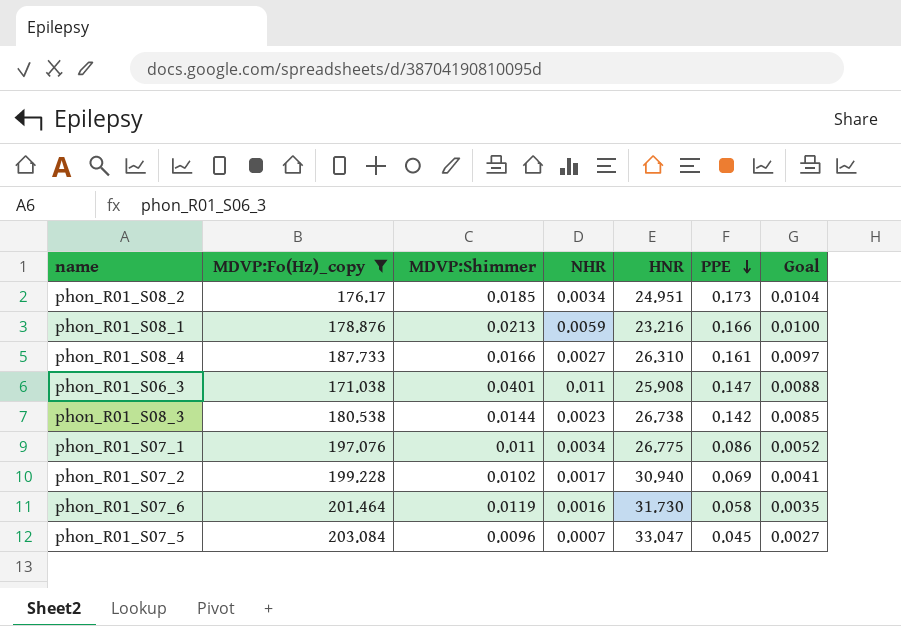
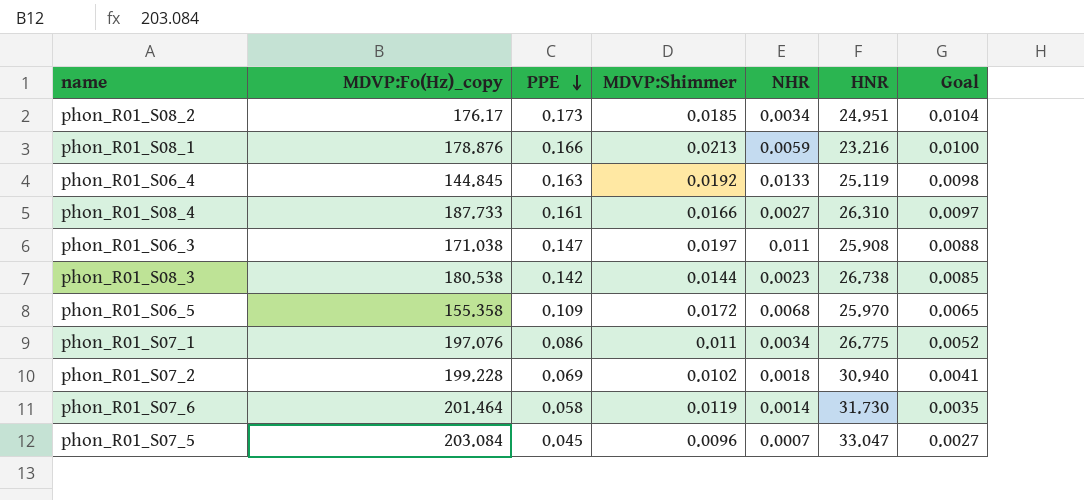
filter: MDVP:Fo(Hz)_copy >= 171.038 -> none
column PPE | position: 6 -> 3
phon_R01_S06_3 | MDVP:Shimmer: 0.0401 -> 0.0197
phon_R01_S07_2 | NHR: 0.0017 -> 0.0018
phon_R01_S07_6 | NHR: 0.0016 -> 0.0014

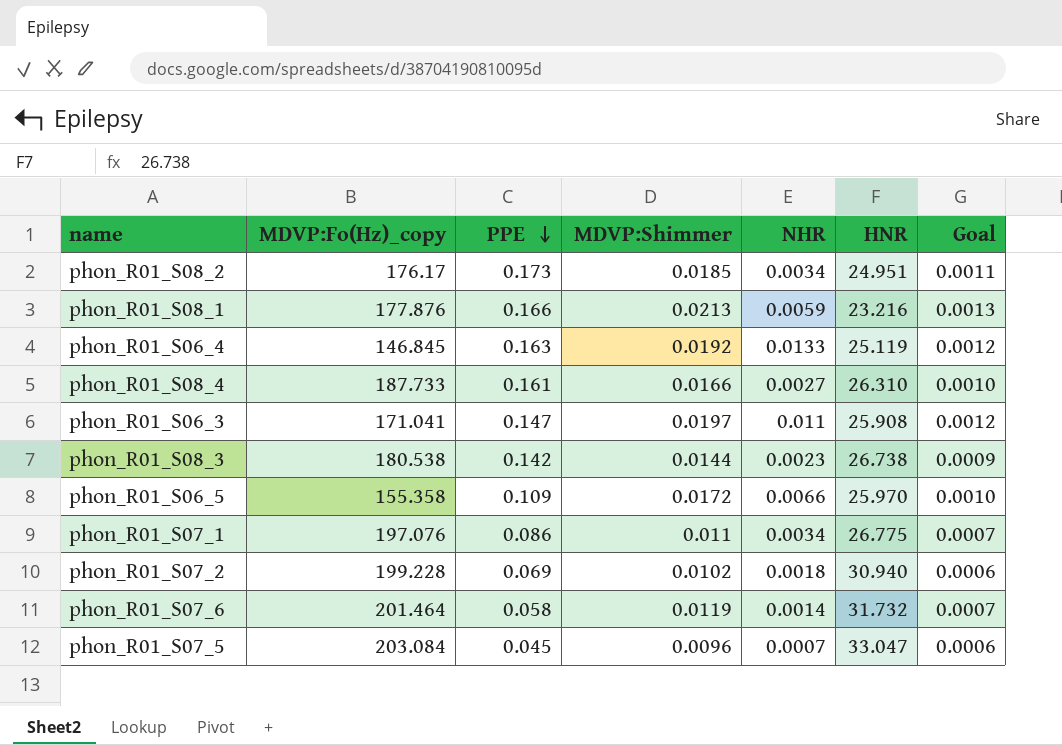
column Goal | formula: [PPE] * 0.06 -> [MDVP:Shimmer] * 0.06
phon_R01_S08_1 | MDVP:Fo(Hz)_copy: 178.876 -> 177.876
phon_R01_S06_4 | MDVP:Fo(Hz)_copy: 144.845 -> 146.845
phon_R01_S06_3 | MDVP:Fo(Hz)_copy: 171.038 -> 171.041
phon_R01_S06_5 | NHR: 0.0068 -> 0.0066
phon_R01_S07_6 | HNR: 31.730 -> 31.732

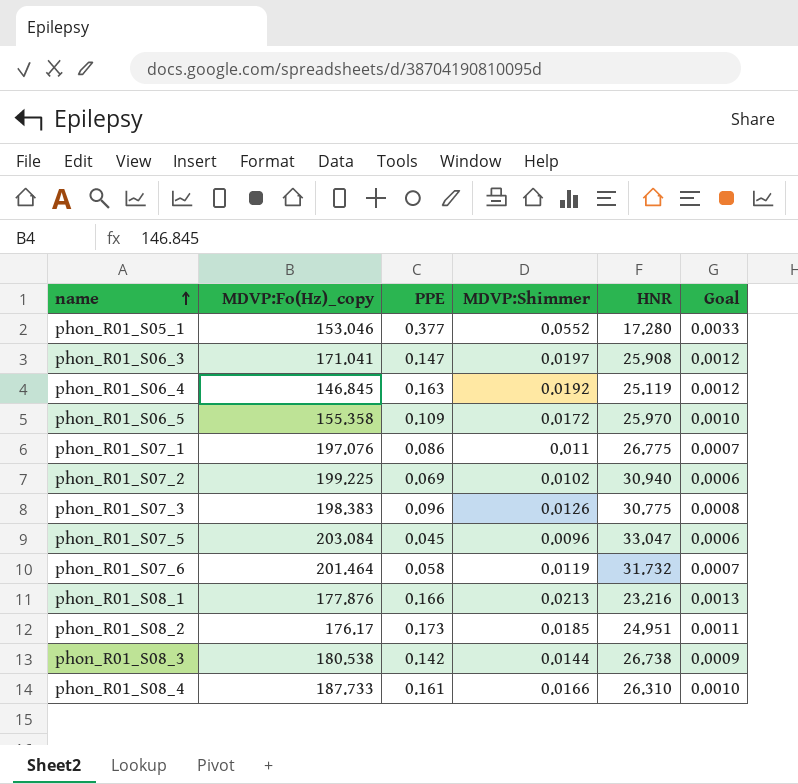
row order: PPE descending -> name ascending
column NHR | position: 5 -> none
row phon_R01_S05_1: none -> 153.046 | 0.377 | 0.0552 | 17.280 | 0.0033
phon_R01_S07_2 | MDVP:Fo(Hz)_copy: 199.228 -> 199.225
row phon_R01_S07_3: none -> 198.383 | 0.096 | 0.0126 | 30.775 | 0.0008

